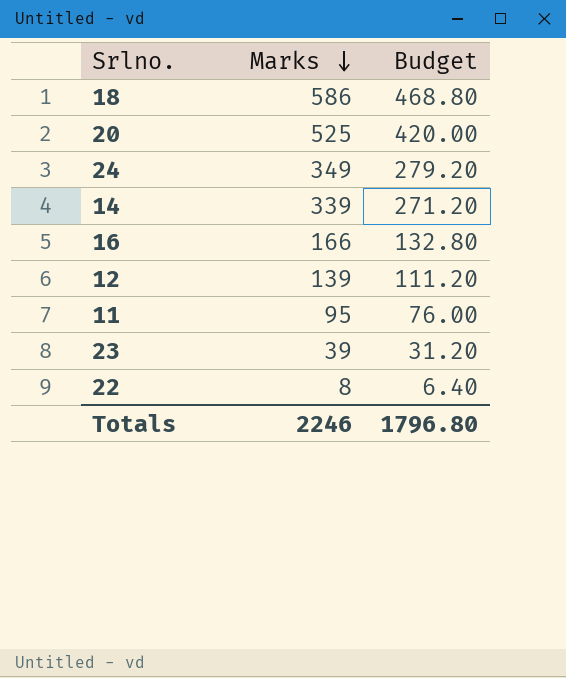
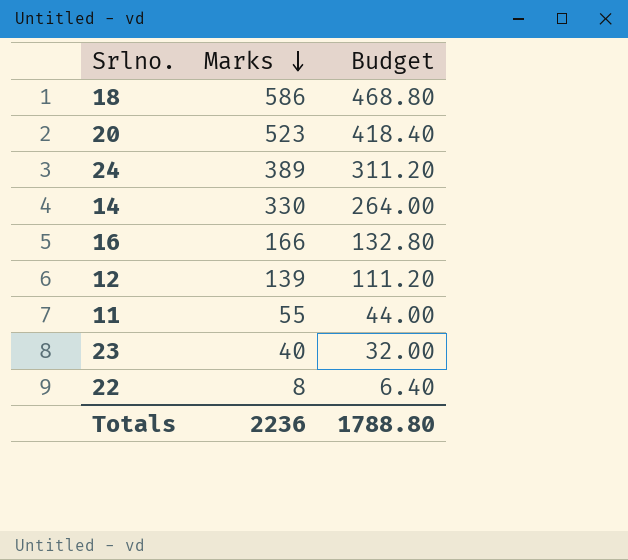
20 | Marks: 525 -> 523
20 | Budget: 420.00 -> 418.40
24 | Marks: 349 -> 389
24 | Budget: 279.20 -> 311.20
14 | Marks: 339 -> 330
14 | Budget: 271.20 -> 264.00
11 | Marks: 95 -> 55
11 | Budget: 76.00 -> 44.00
23 | Marks: 39 -> 40
23 | Budget: 31.20 -> 32.00
Totals | Marks: 2246 -> 2236
Totals | Budget: 1796.80 -> 1788.80

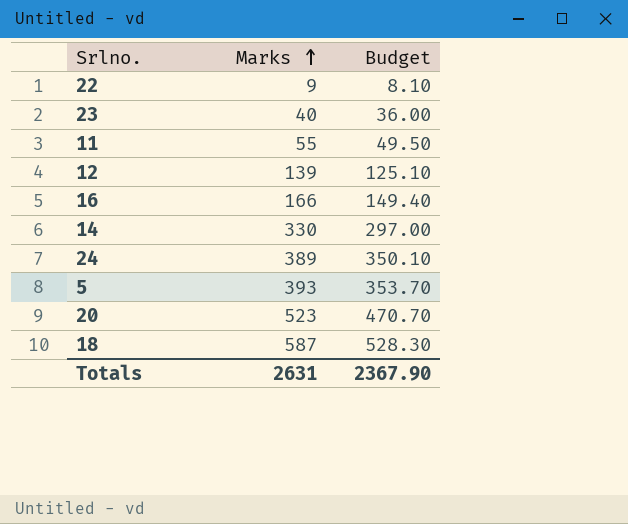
row order: Marks descending -> Marks ascending
column Budget | formula: [Marks] * 0.8 -> [Marks] * 0.9
22 | Marks: 8 -> 9
row 5: none -> 393 | 353.70
18 | Marks: 586 -> 587
Totals | Marks: 2236 -> 2631
Totals | Budget: 1788.80 -> 2367.90

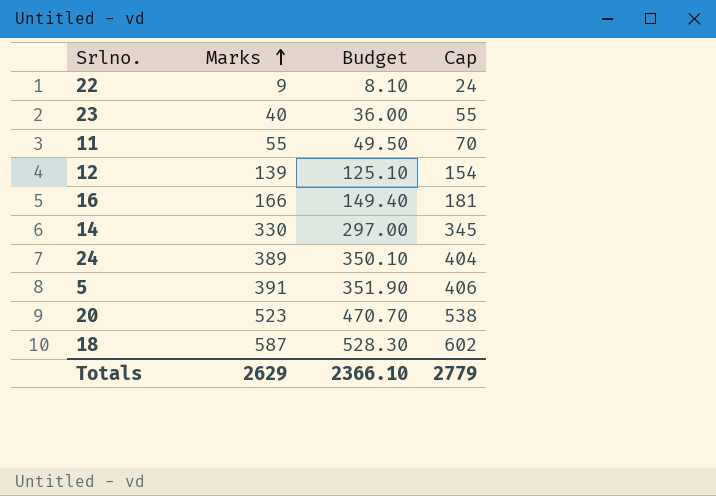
column Cap | formula: none -> [Marks] + 15
5 | Marks: 393 -> 391
5 | Budget: 353.70 -> 351.90
Totals | Marks: 2631 -> 2629
Totals | Budget: 2367.90 -> 2366.10

